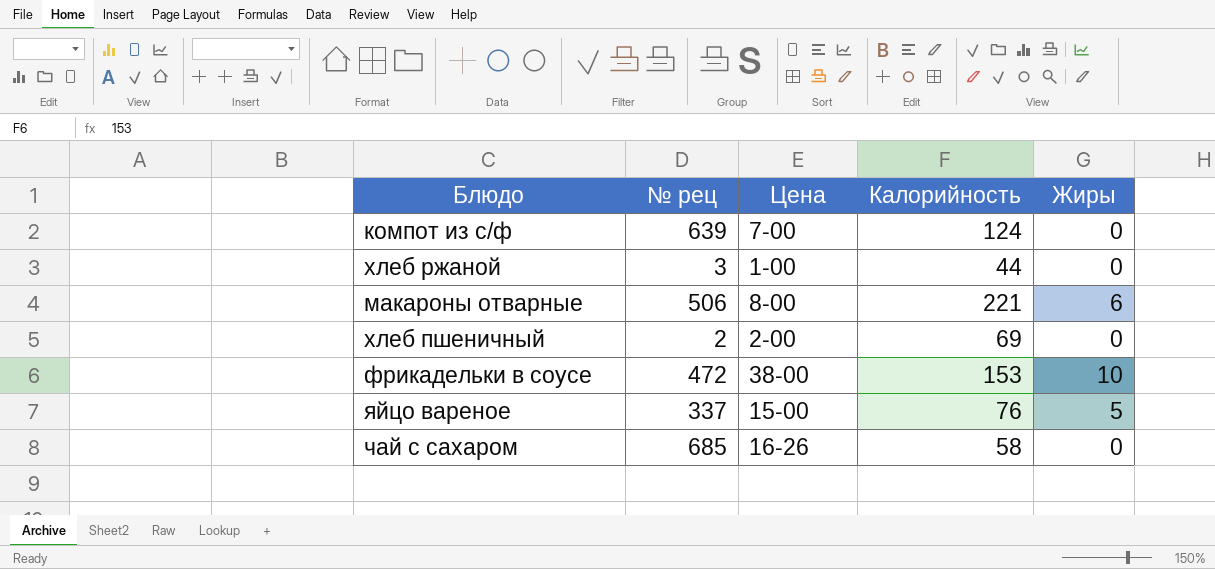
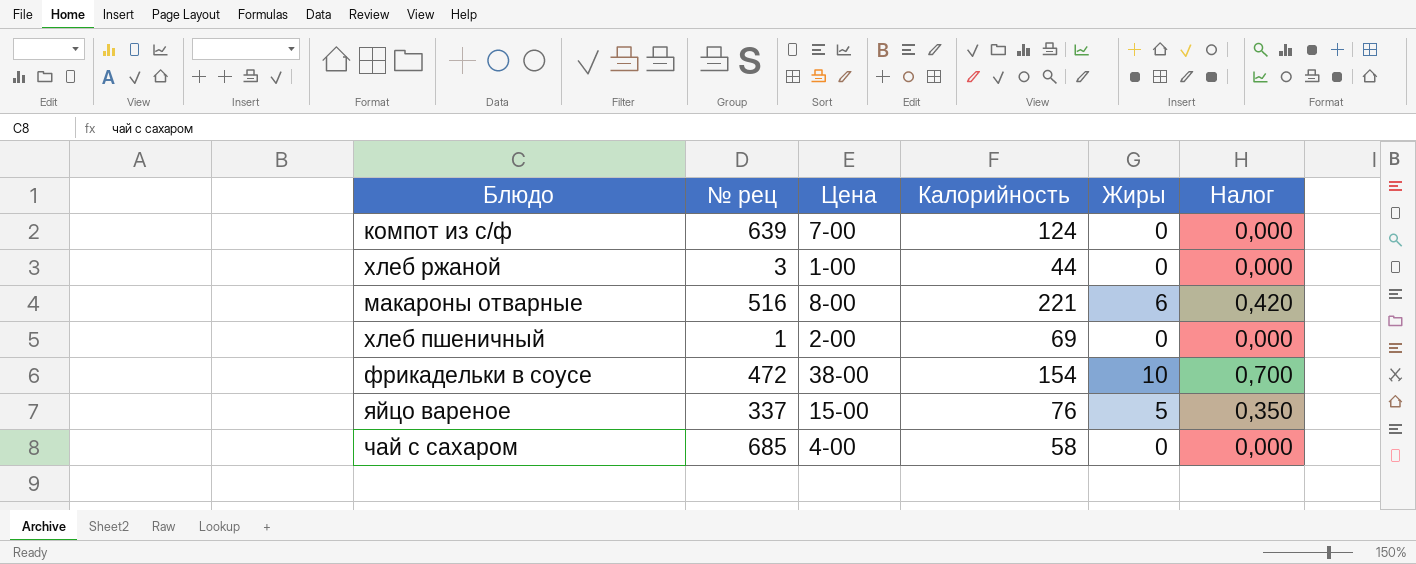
column Налог | formula: none -> [Жиры] * 0,07
макароны отварные | № рец: 506 -> 516
хлеб пшеничный | № рец: 2 -> 1
фрикадельки в соусе | Калорийность: 153 -> 154
чай с сахаром | Цена: 16-26 -> 4-00

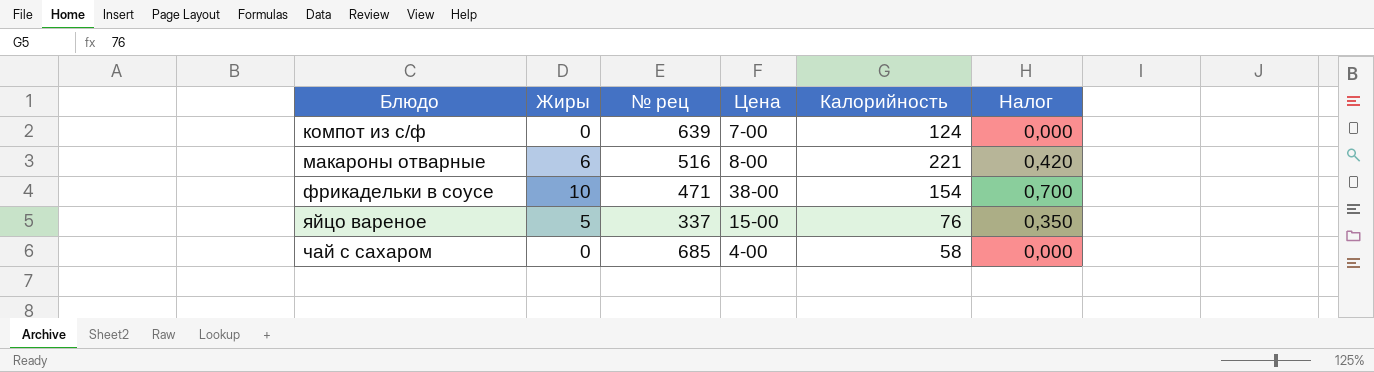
column Жиры | position: 5 -> 2
row хлеб ржаной: 3 | 1-00 | 44 | 0 | 0,000 -> none
row хлеб пшеничный: 1 | 2-00 | 69 | 0 | 0,000 -> none
фрикадельки в соусе | № рец: 472 -> 471

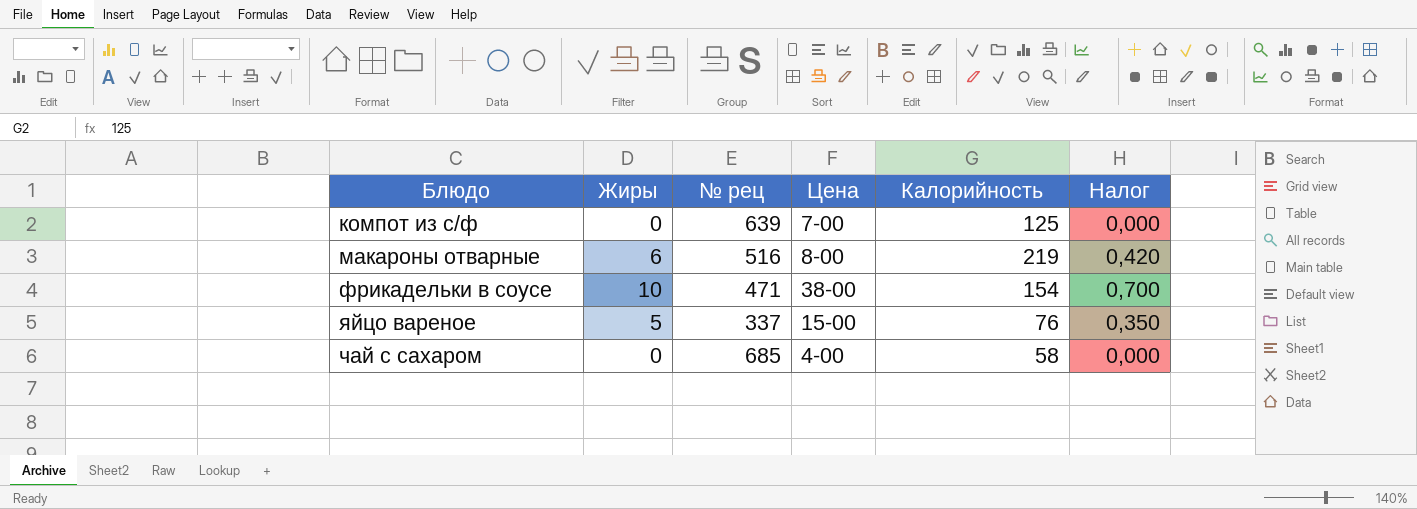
компот из с/ф | Калорийность: 124 -> 125
макароны отварные | Калорийность: 221 -> 219

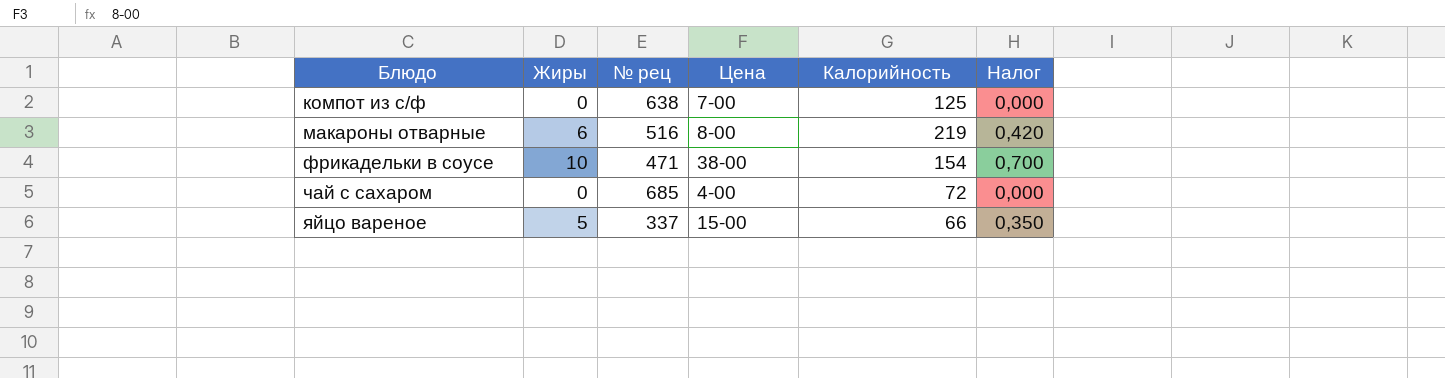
row order: none -> Блюдо ascending
компот из с/ф | № рец: 639 -> 638
чай с сахаром | Калорийность: 58 -> 72
яйцо вареное | Калорийность: 76 -> 66

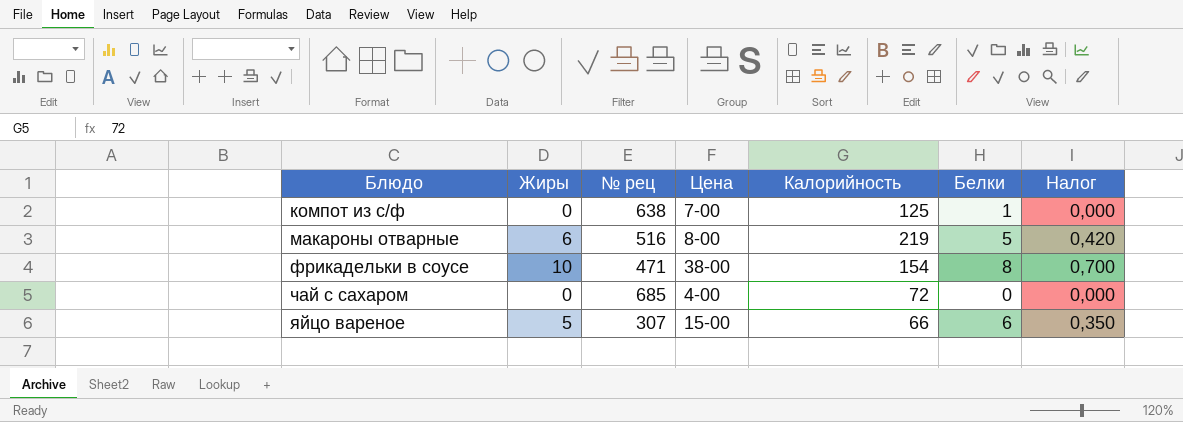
column Белки | position: none -> 6
яйцо вареное | № рец: 337 -> 307

